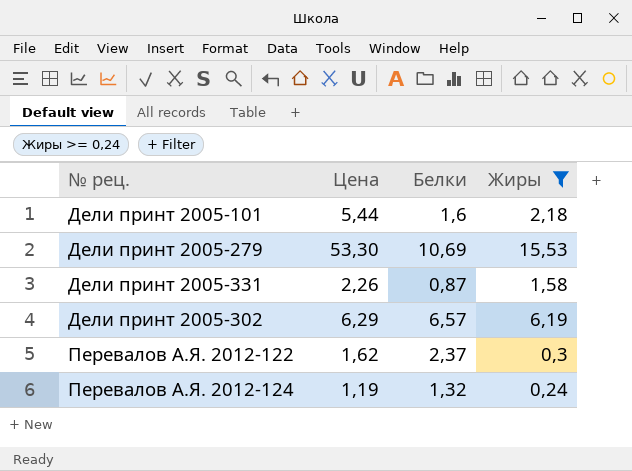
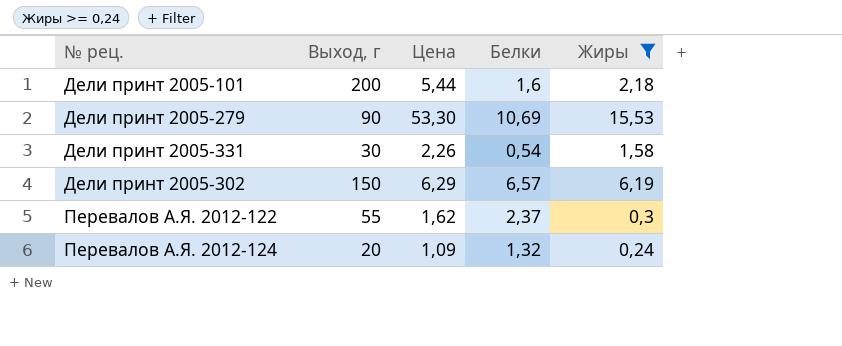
column Выход, г | position: none -> 2
Дели принт 2005-331 | Белки: 0,87 -> 0,54
Перевалов А.Я. 2012-124 | Цена: 1,19 -> 1,09

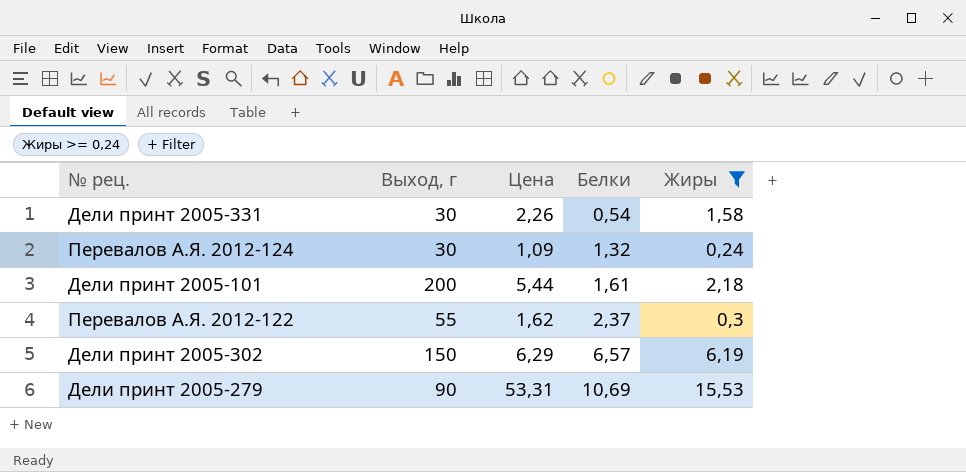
row order: none -> Белки ascending
Перевалов А.Я. 2012-124 | Выход, г: 20 -> 30
Дели принт 2005-101 | Белки: 1,6 -> 1,61
Дели принт 2005-279 | Цена: 53,30 -> 53,31

